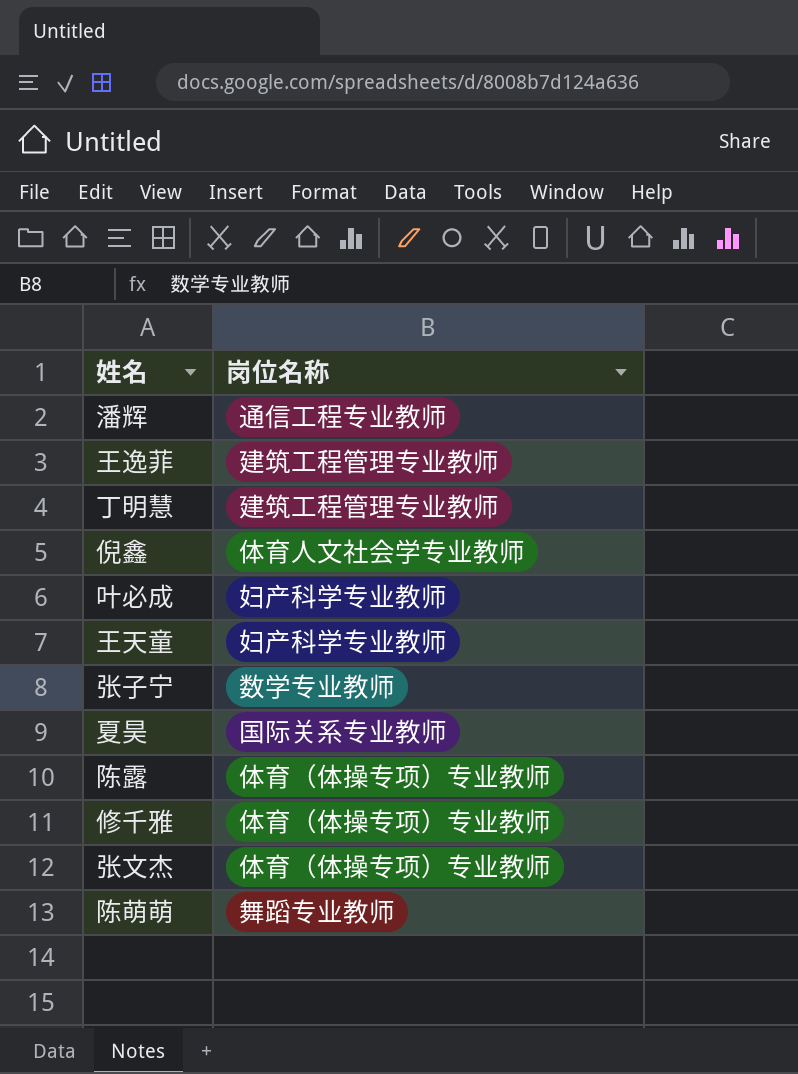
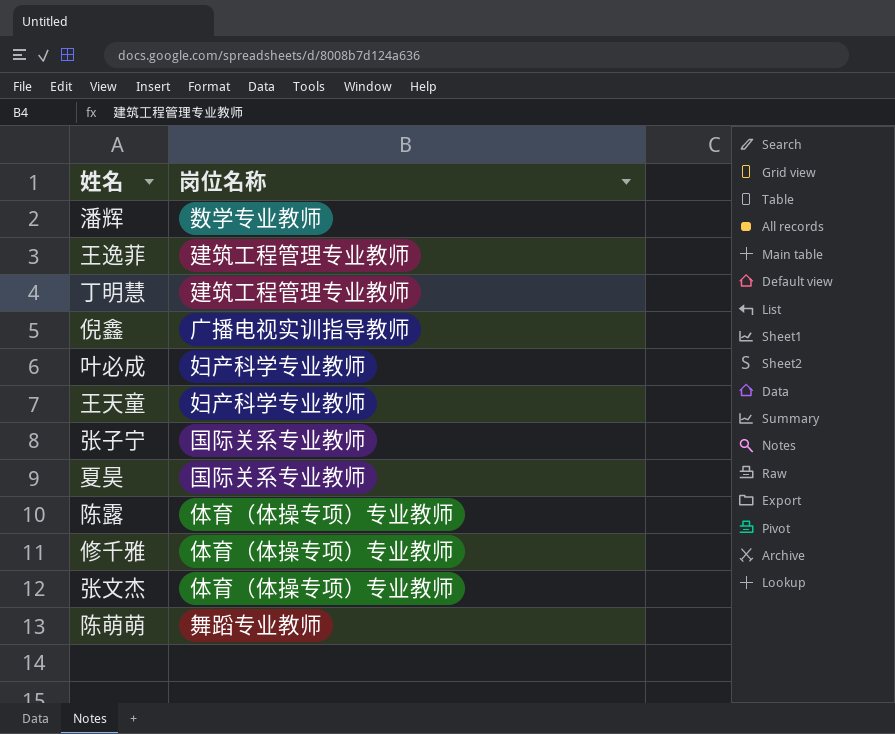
潘辉 | 岗位名称: 通信工程专业教师 -> 数学专业教师
倪鑫 | 岗位名称: 体育人文社会学专业教师 -> 广播电视实训指导教师
张子宁 | 岗位名称: 数学专业教师 -> 国际关系专业教师

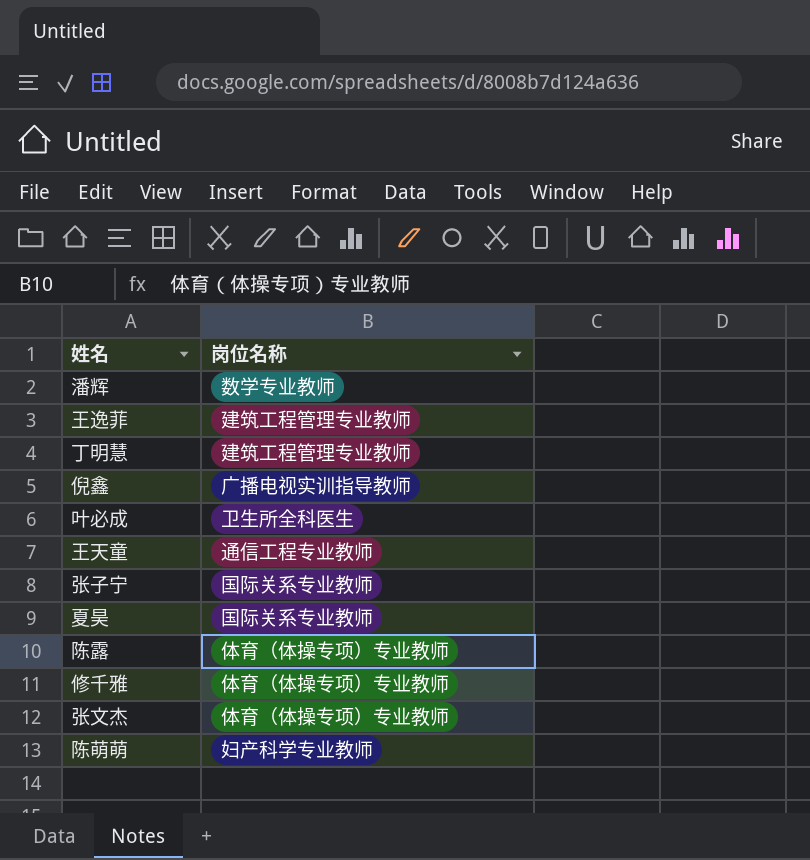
叶必成 | 岗位名称: 妇产科学专业教师 -> 卫生所全科医生
王天童 | 岗位名称: 妇产科学专业教师 -> 通信工程专业教师
陈萌萌 | 岗位名称: 舞蹈专业教师 -> 妇产科学专业教师

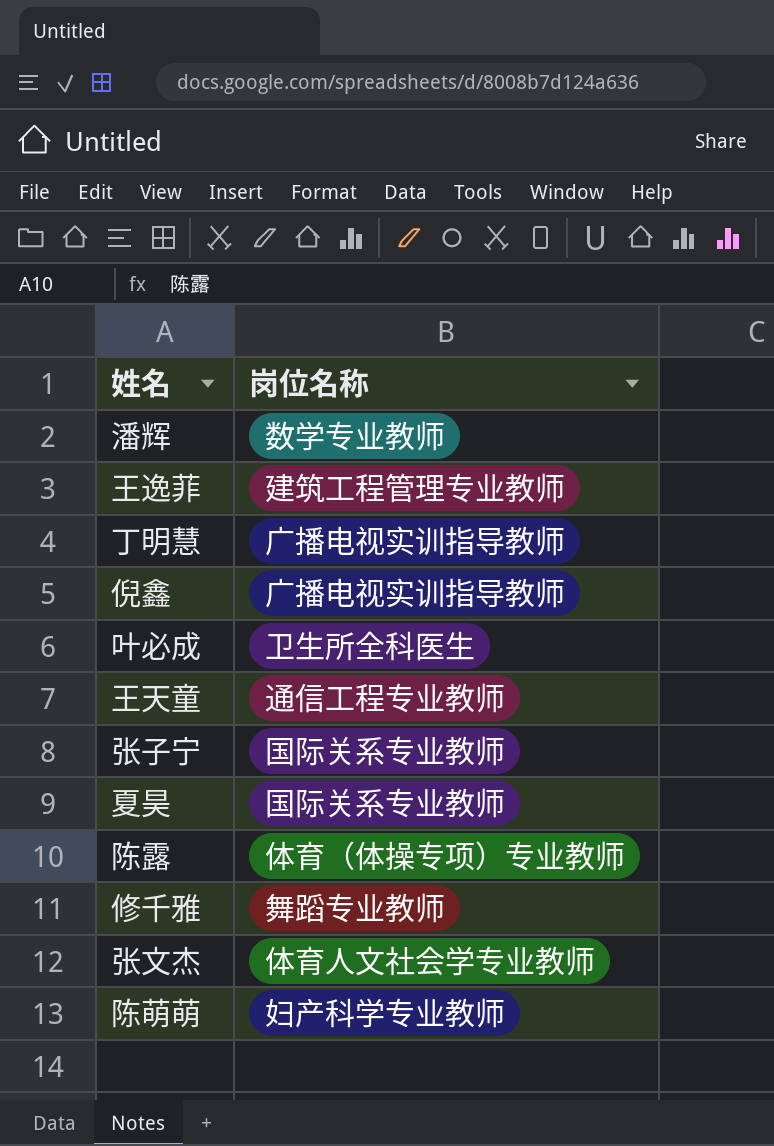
丁明慧 | 岗位名称: 建筑工程管理专业教师 -> 广播电视实训指导教师
修千雅 | 岗位名称: 体育（体操专项）专业教师 -> 舞蹈专业教师
张文杰 | 岗位名称: 体育（体操专项）专业教师 -> 体育人文社会学专业教师

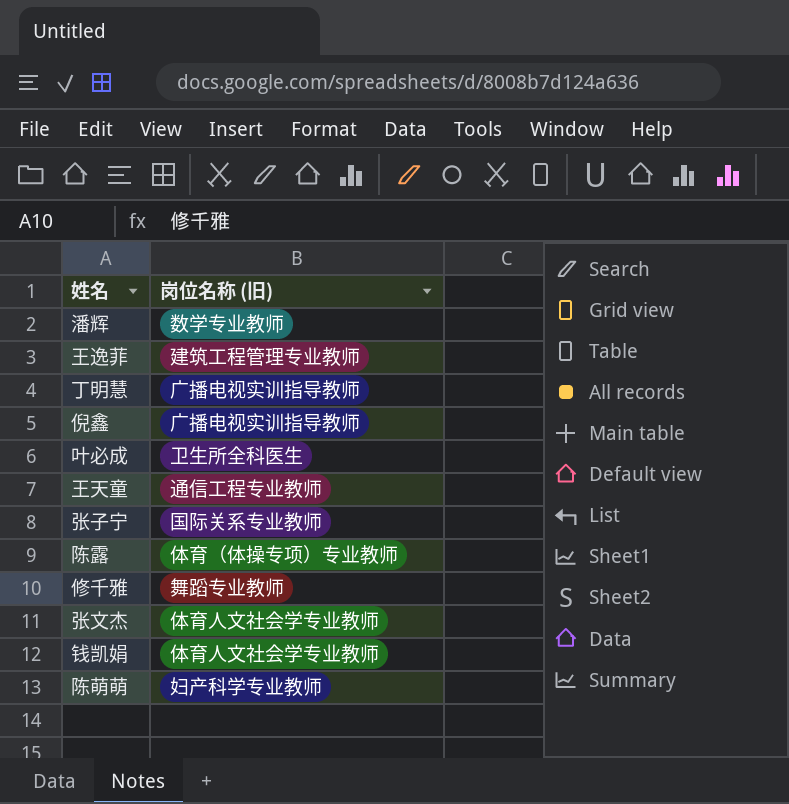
column name: 岗位名称 -> 岗位名称 (旧)
row 夏昊: 国际关系专业教师 -> none
row 钱凯娟: none -> 体育人文社会学专业教师

